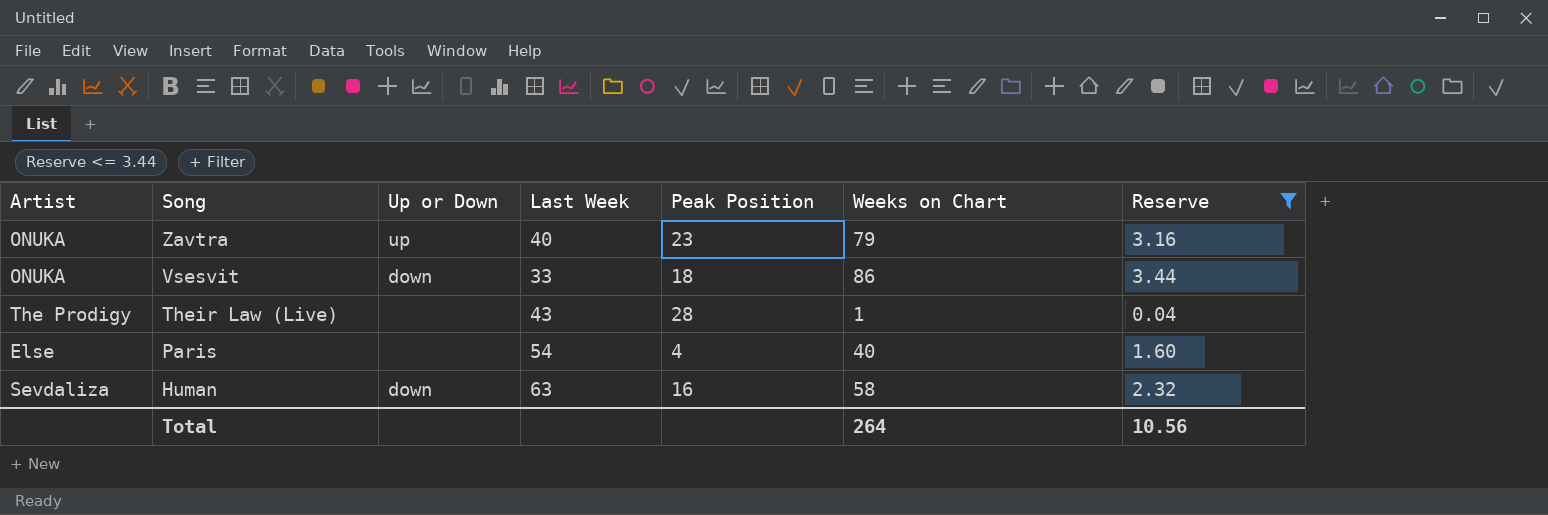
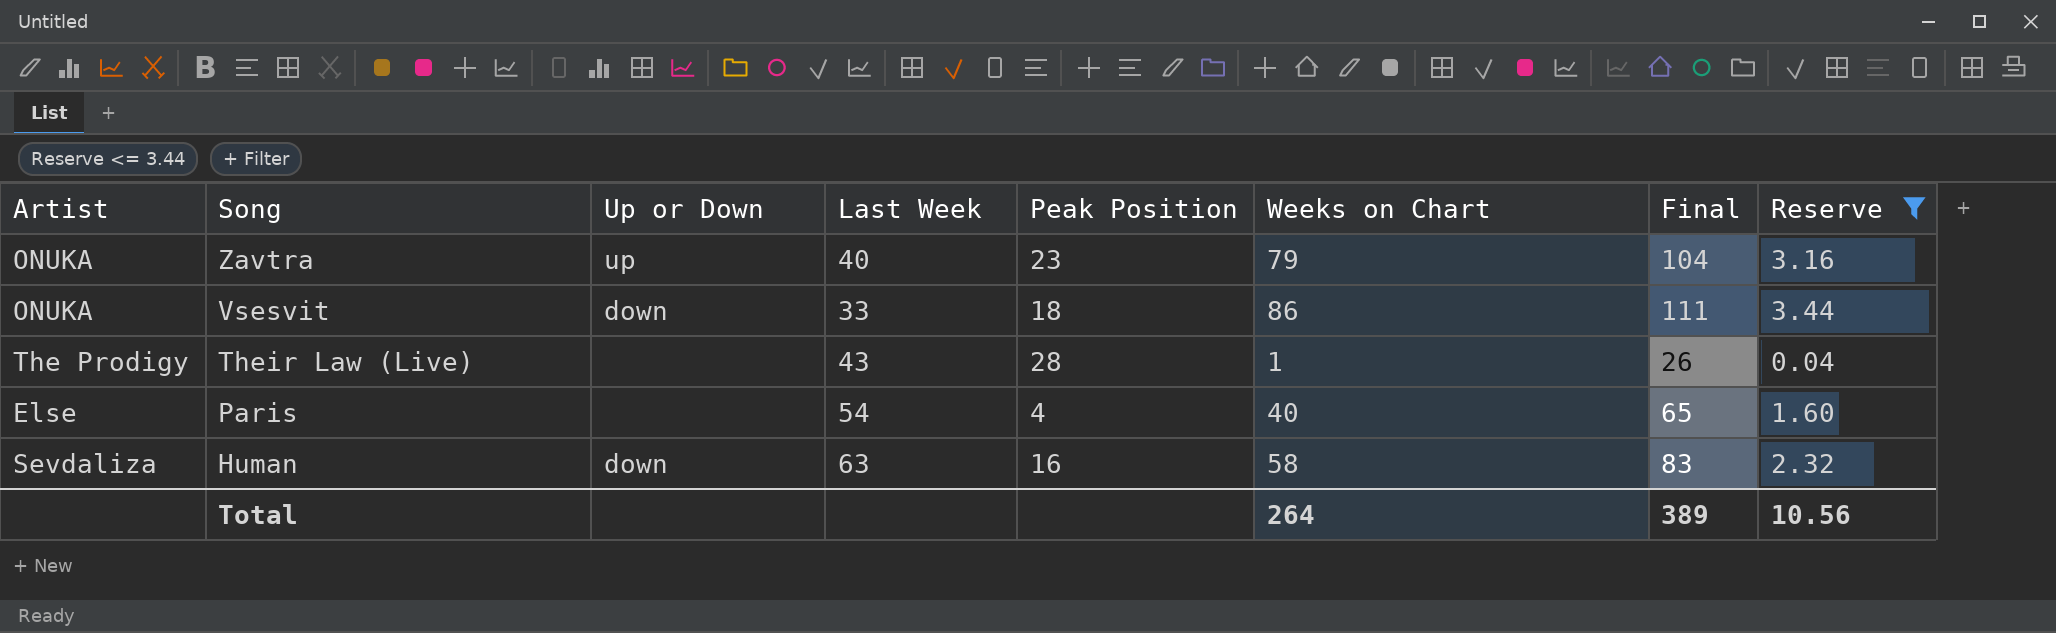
column Final | formula: none -> [Weeks on Chart] + 25

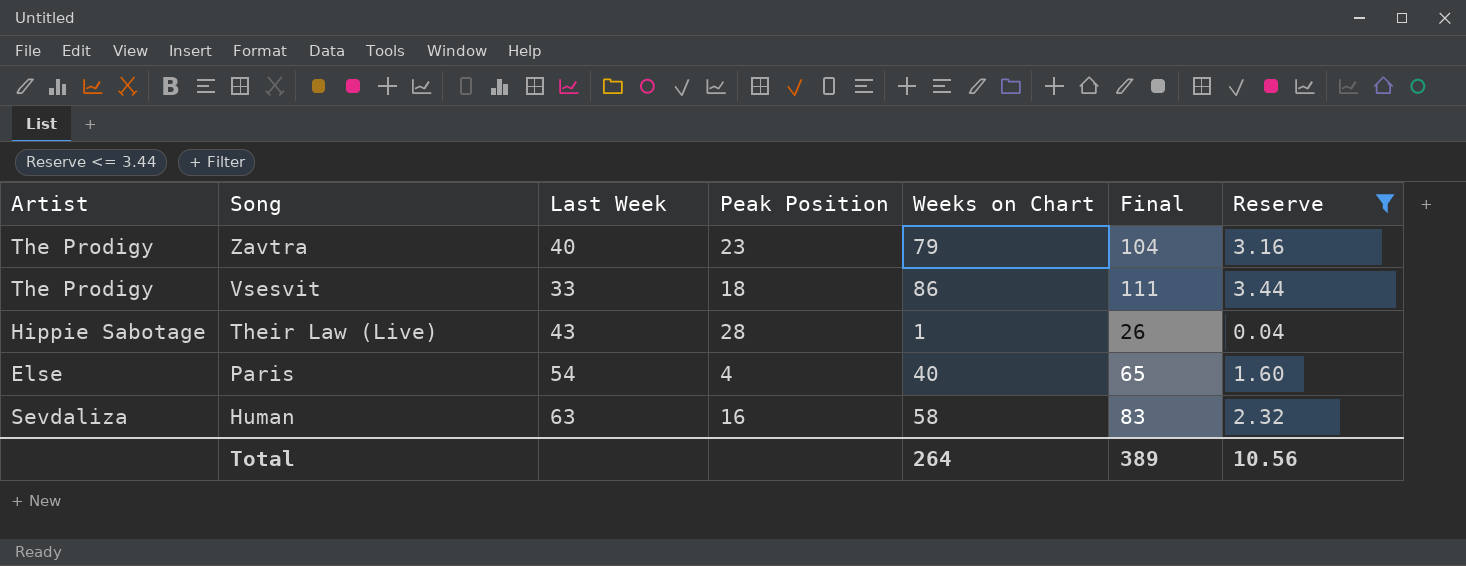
column Up or Down | position: 3 -> none
Zavtra | Artist: ONUKA -> The Prodigy
Vsesvit | Artist: ONUKA -> The Prodigy
Their Law (Live) | Artist: The Prodigy -> Hippie Sabotage

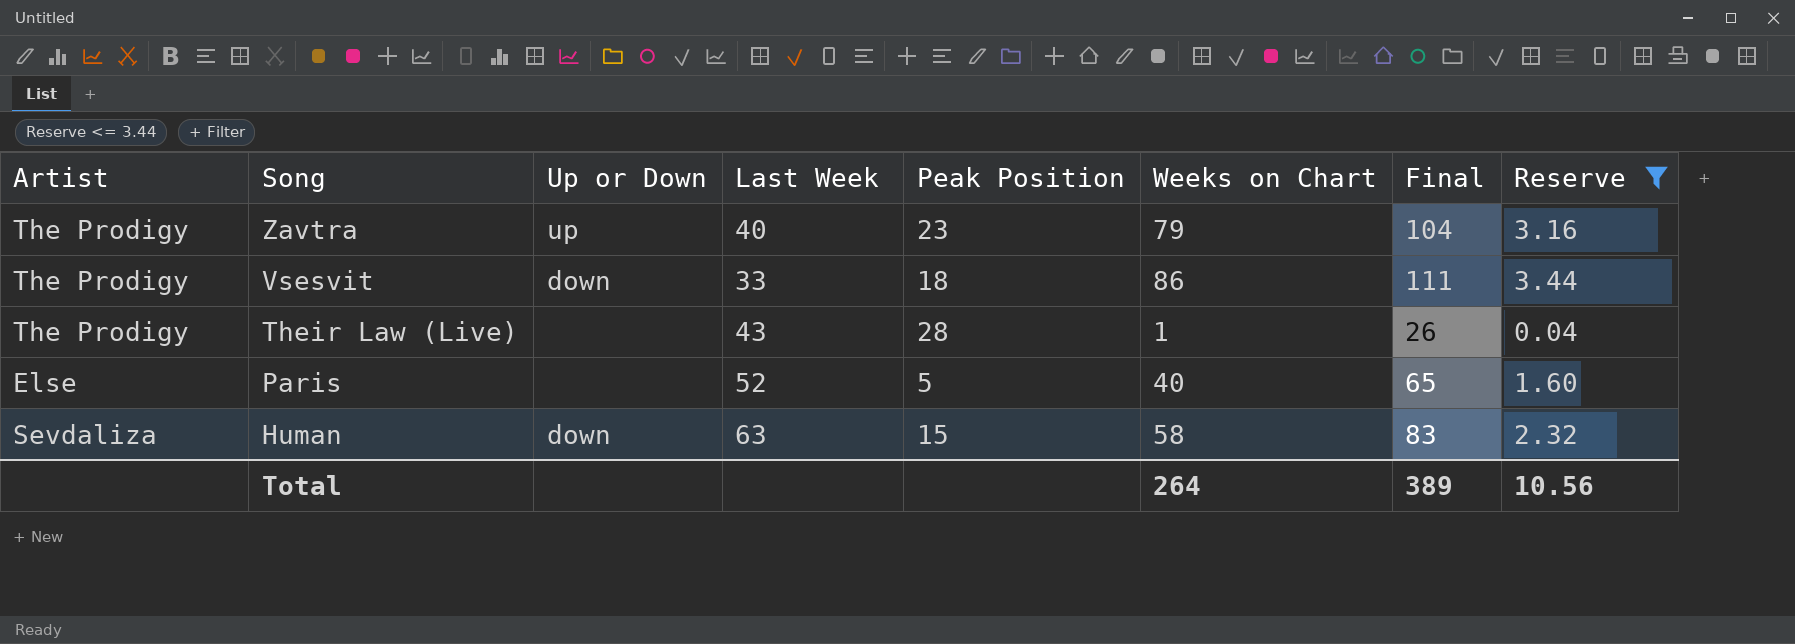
column Up or Down | position: none -> 3
Their Law (Live) | Artist: Hippie Sabotage -> The Prodigy
Paris | Last Week: 54 -> 52
Paris | Peak Position: 4 -> 5
Human | Peak Position: 16 -> 15

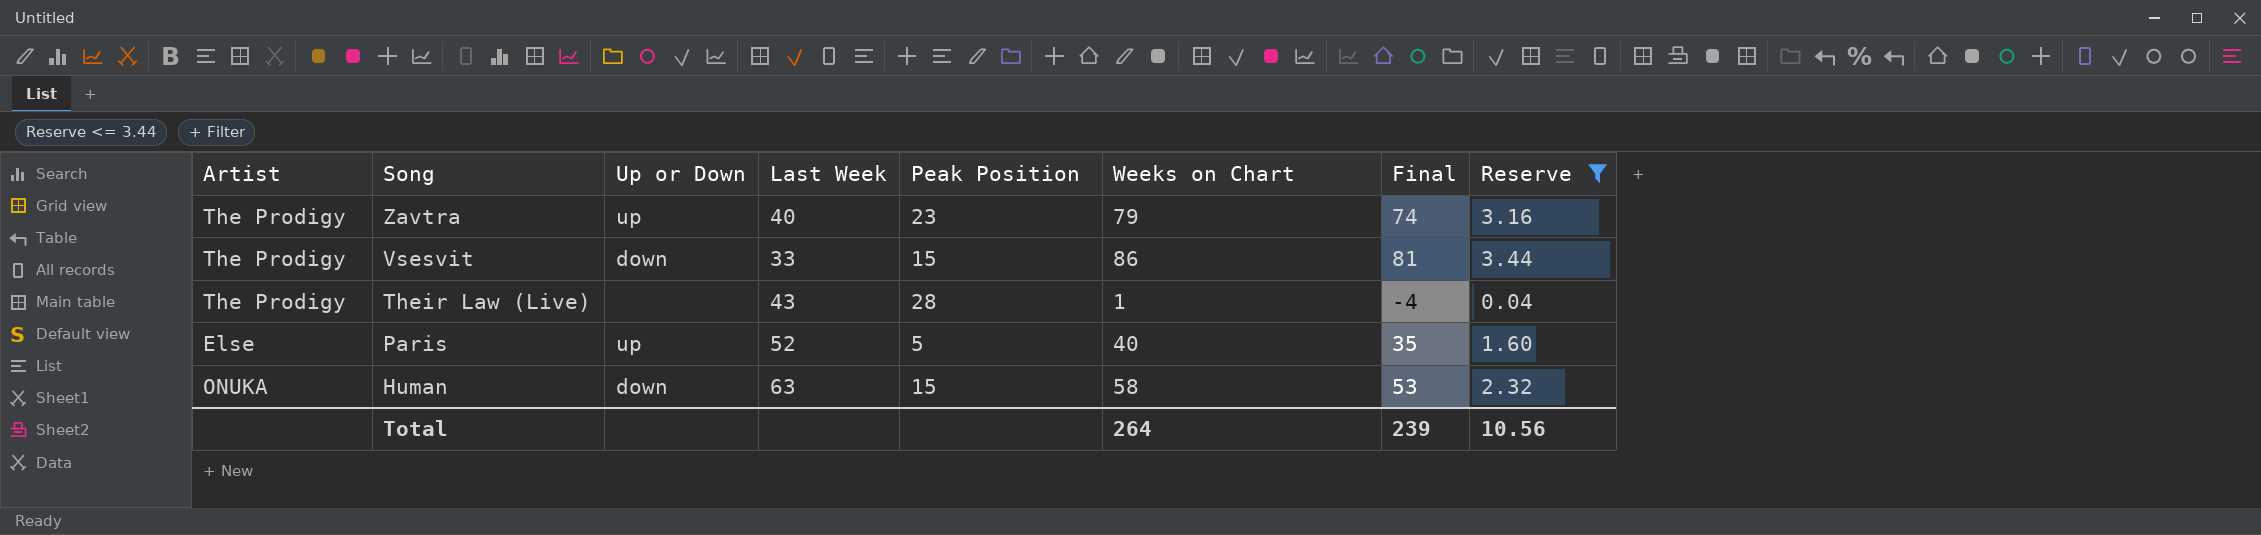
column Final | formula: [Weeks on Chart] + 25 -> [Weeks on Chart] - 5
Vsesvit | Peak Position: 18 -> 15
Paris | Up or Down: none -> up
Human | Artist: Sevdaliza -> ONUKA
Total | Final: 389 -> 239

